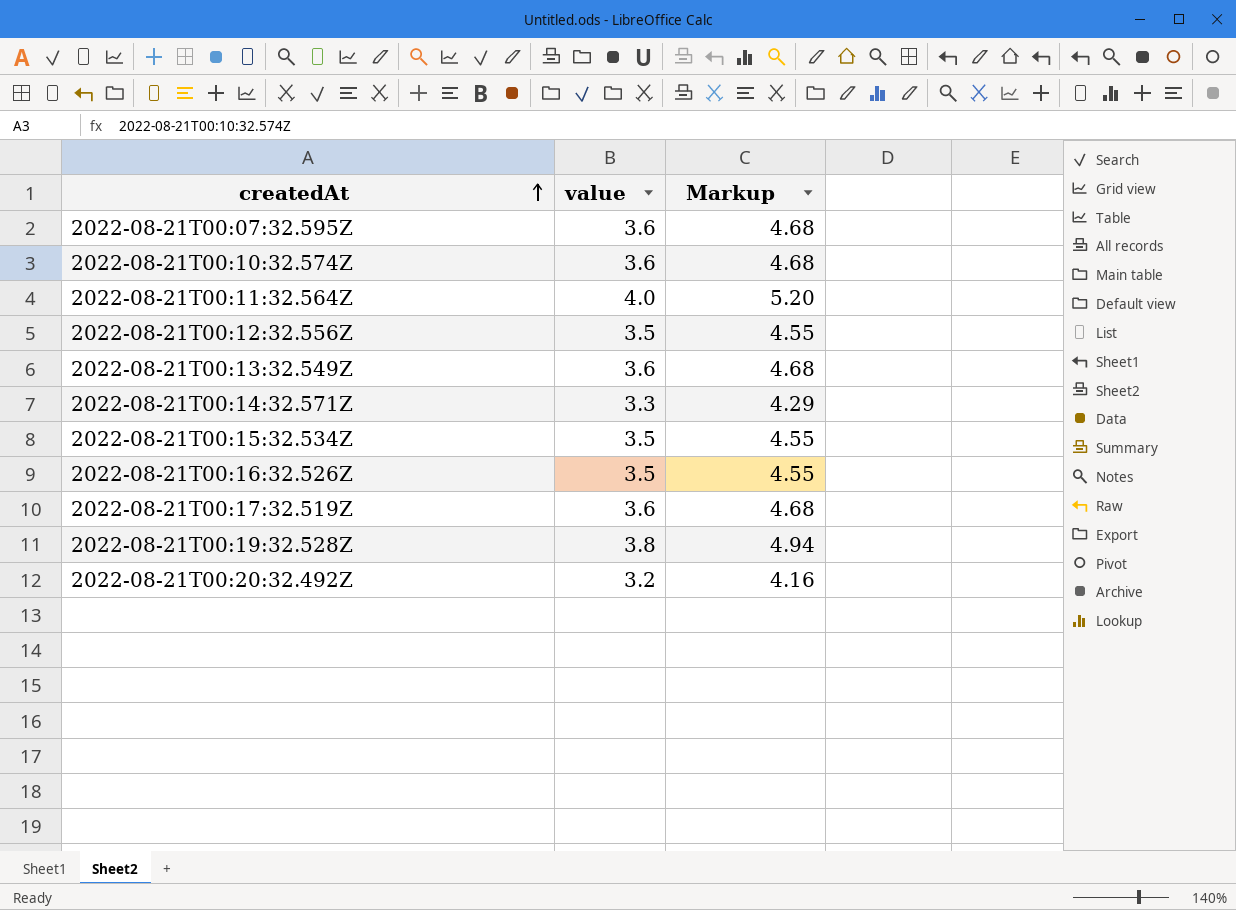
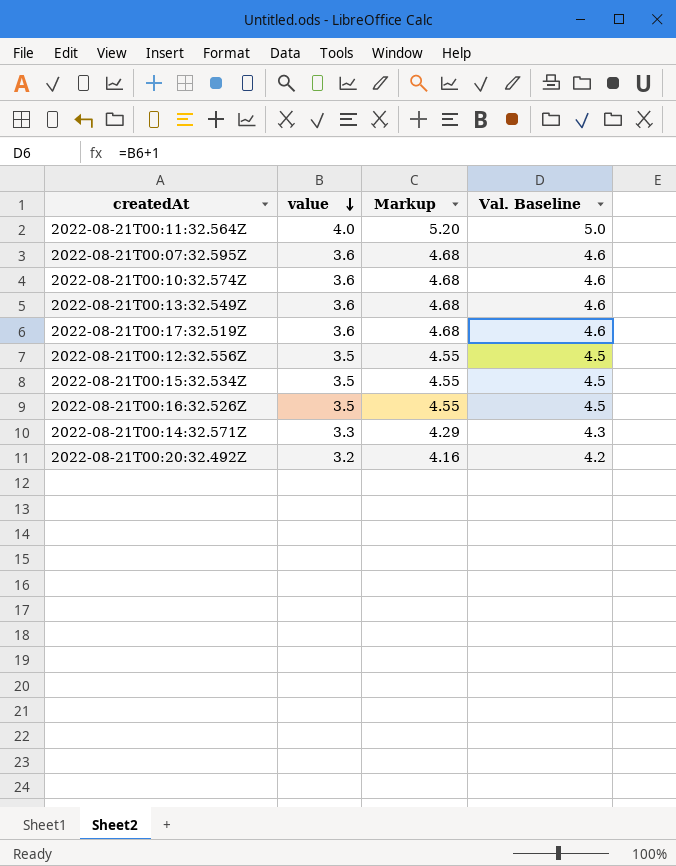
row order: createdAt ascending -> value descending
column Val. Baseline | formula: none -> [value] + 1
row 2022-08-21T00:19:32.528Z: 3.8 | 4.94 -> none

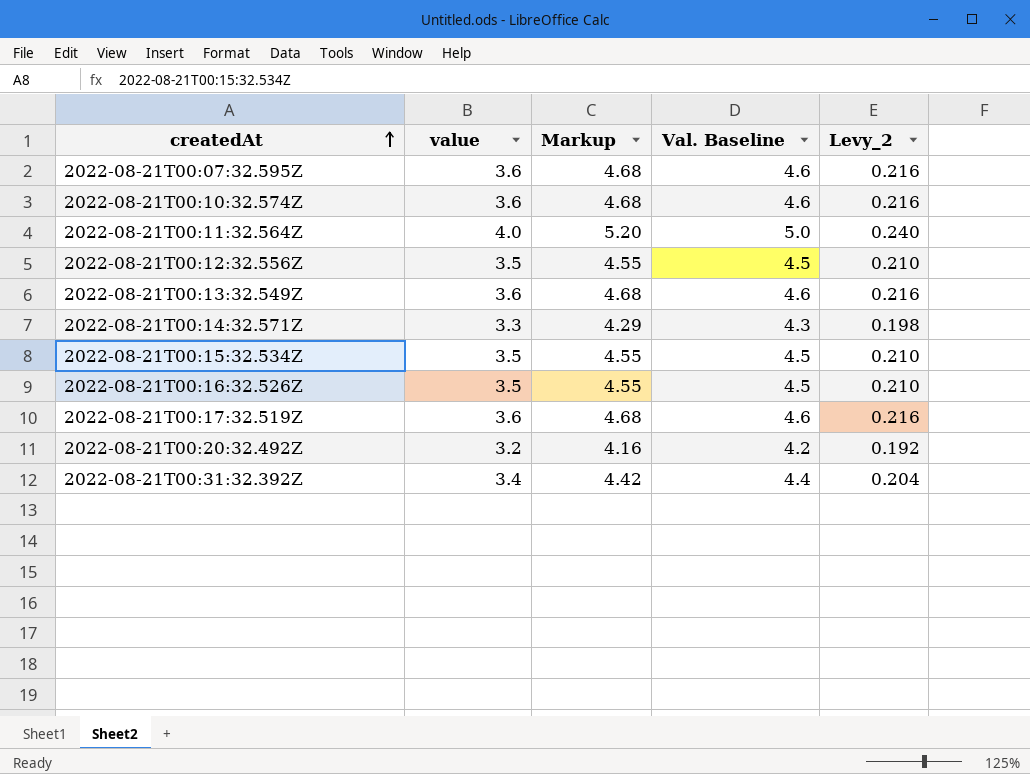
row order: value descending -> createdAt ascending
column Levy_2 | formula: none -> [value] * 0.06
row 2022-08-21T00:31:32.392Z: none -> 3.4 | 4.42 | 4.4 | 0.204

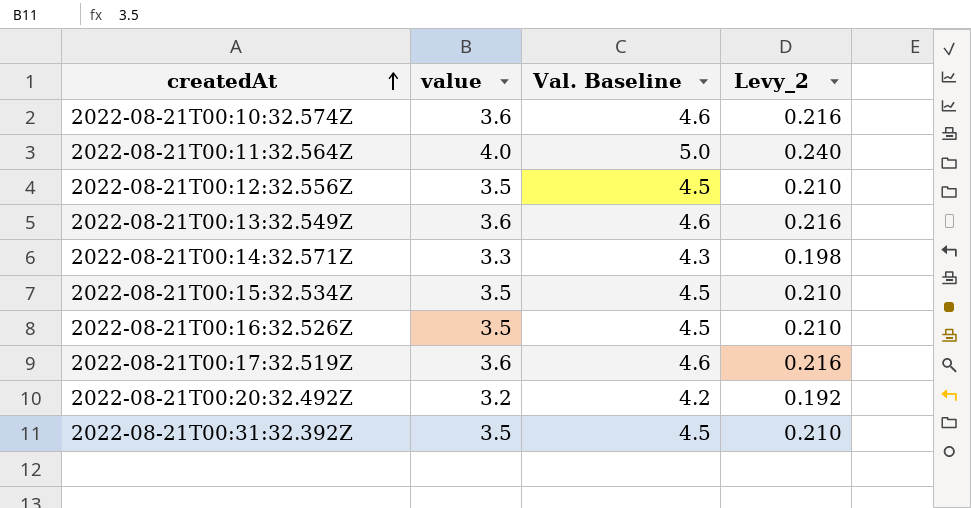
column Markup | formula: [value] * 1.3 -> none
row 2022-08-21T00:07:32.595Z: 3.6 | 4.68 | 4.6 | 0.216 -> none
2022-08-21T00:31:32.392Z | value: 3.4 -> 3.5
2022-08-21T00:31:32.392Z | Val. Baseline: 4.4 -> 4.5
2022-08-21T00:31:32.392Z | Levy_2: 0.204 -> 0.210

